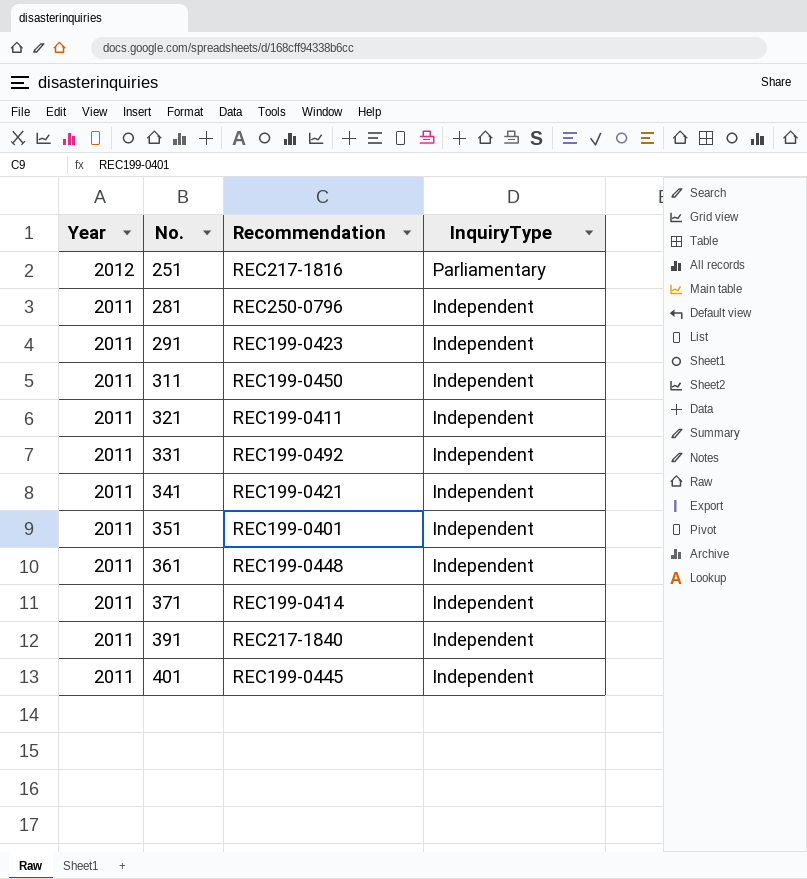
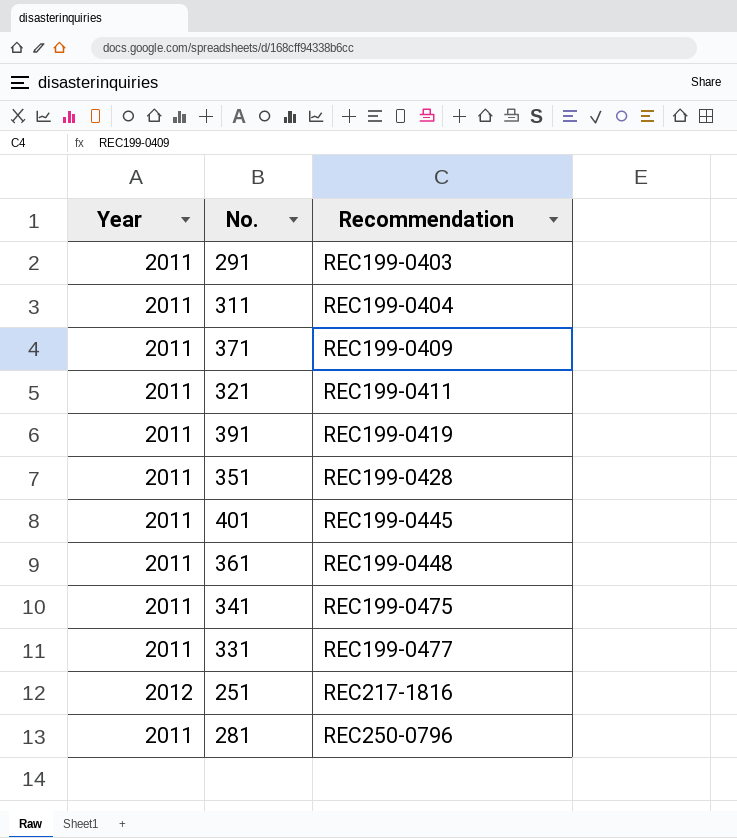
row order: Year descending -> Recommendation ascending
column InquiryType | position: 4 -> none
291 | Recommendation: REC199-0423 -> REC199-0403
311 | Recommendation: REC199-0450 -> REC199-0404
371 | Recommendation: REC199-0414 -> REC199-0409
391 | Recommendation: REC217-1840 -> REC199-0419
351 | Recommendation: REC199-0401 -> REC199-0428
341 | Recommendation: REC199-0421 -> REC199-0475
331 | Recommendation: REC199-0492 -> REC199-0477

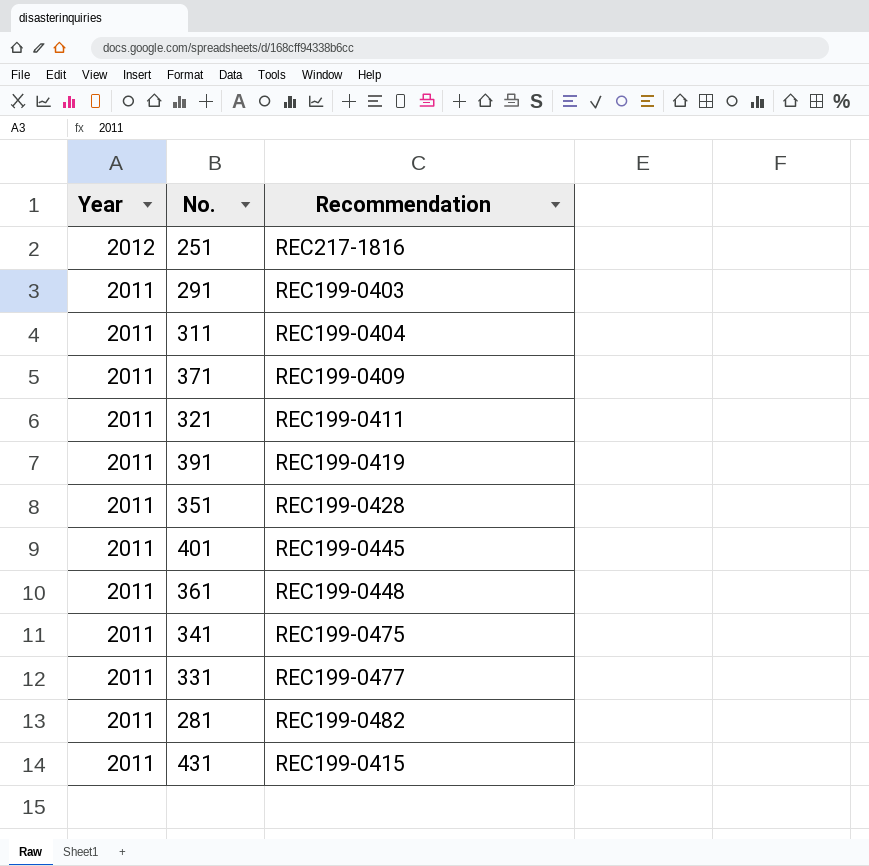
row order: Recommendation ascending -> Year descending
281 | Recommendation: REC250-0796 -> REC199-0482
row 431: none -> 2011 | REC199-0415

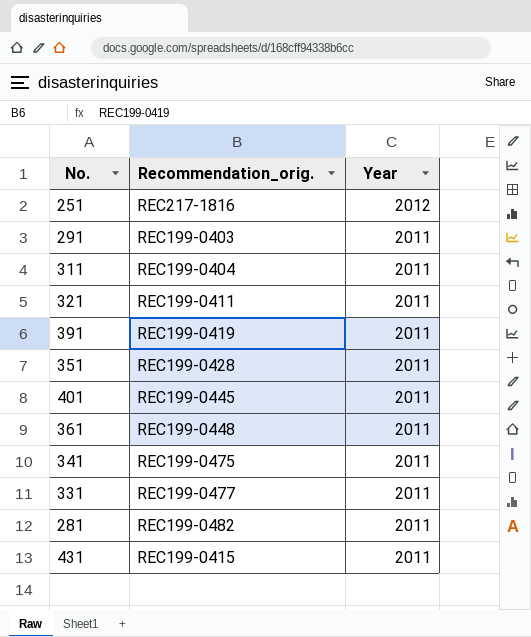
column name: Recommendation -> Recommendation_orig.
column Year | position: 1 -> 3
row 371: 2011 | REC199-0409 -> none

